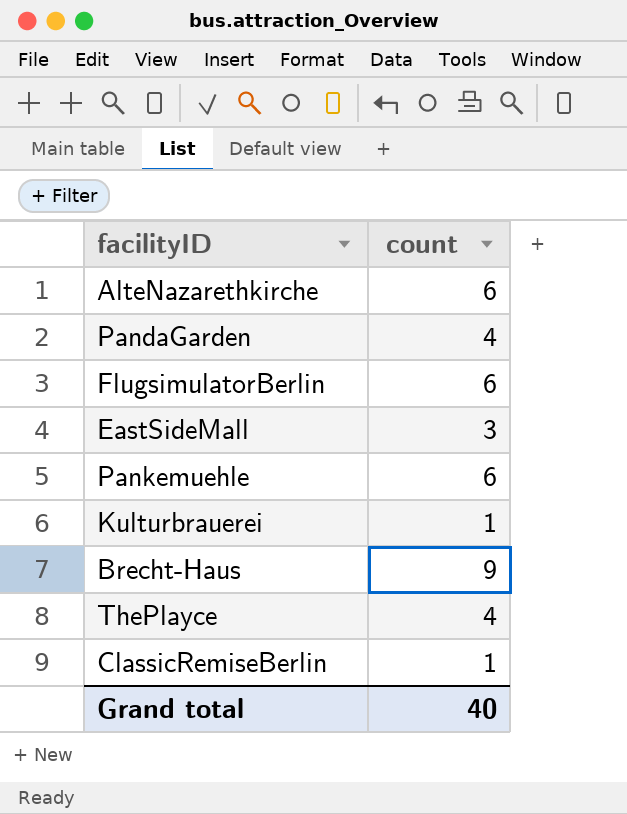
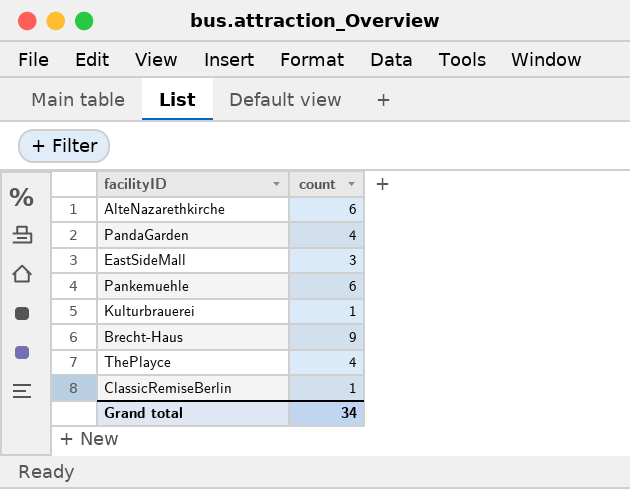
row FlugsimulatorBerlin: 6 -> none
Grand total | count: 40 -> 34

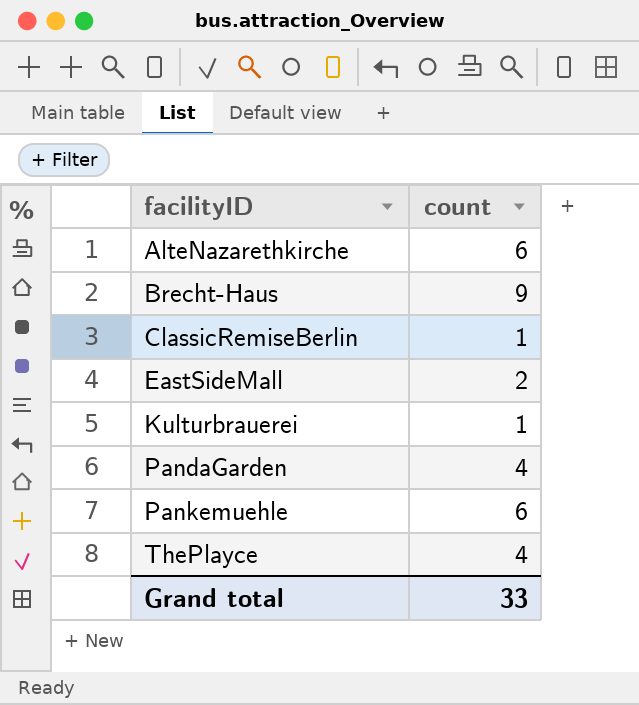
row order: none -> facilityID ascending
EastSideMall | count: 3 -> 2
Grand total | count: 34 -> 33

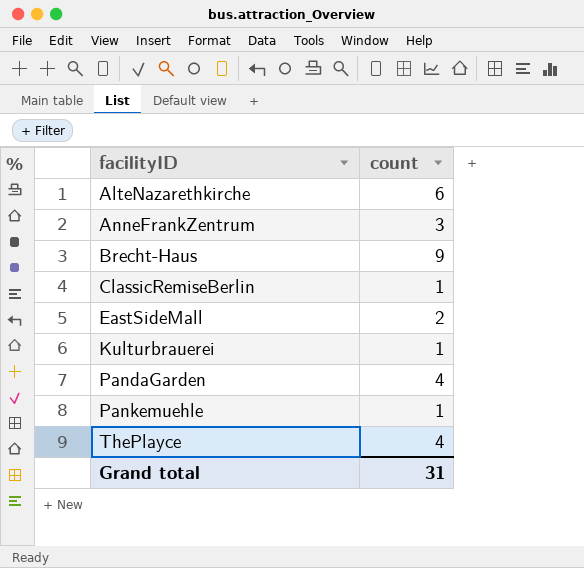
row AnneFrankZentrum: none -> 3
Pankemuehle | count: 6 -> 1
Grand total | count: 33 -> 31

